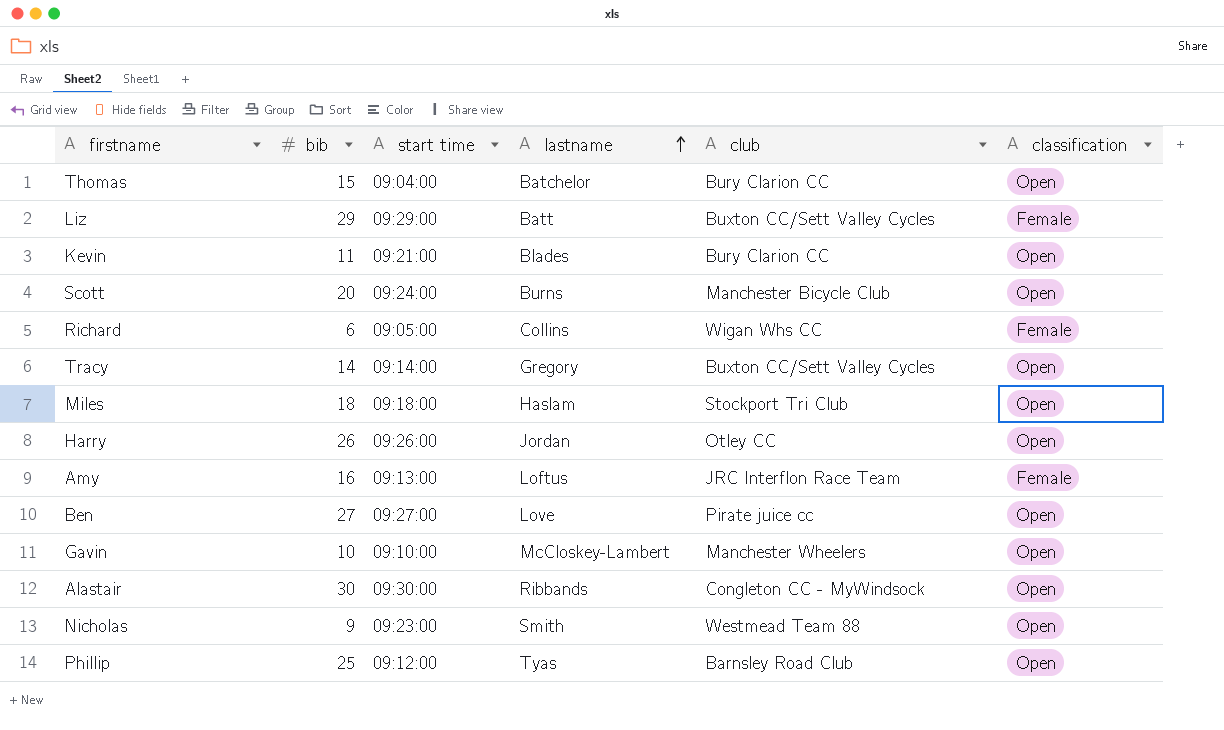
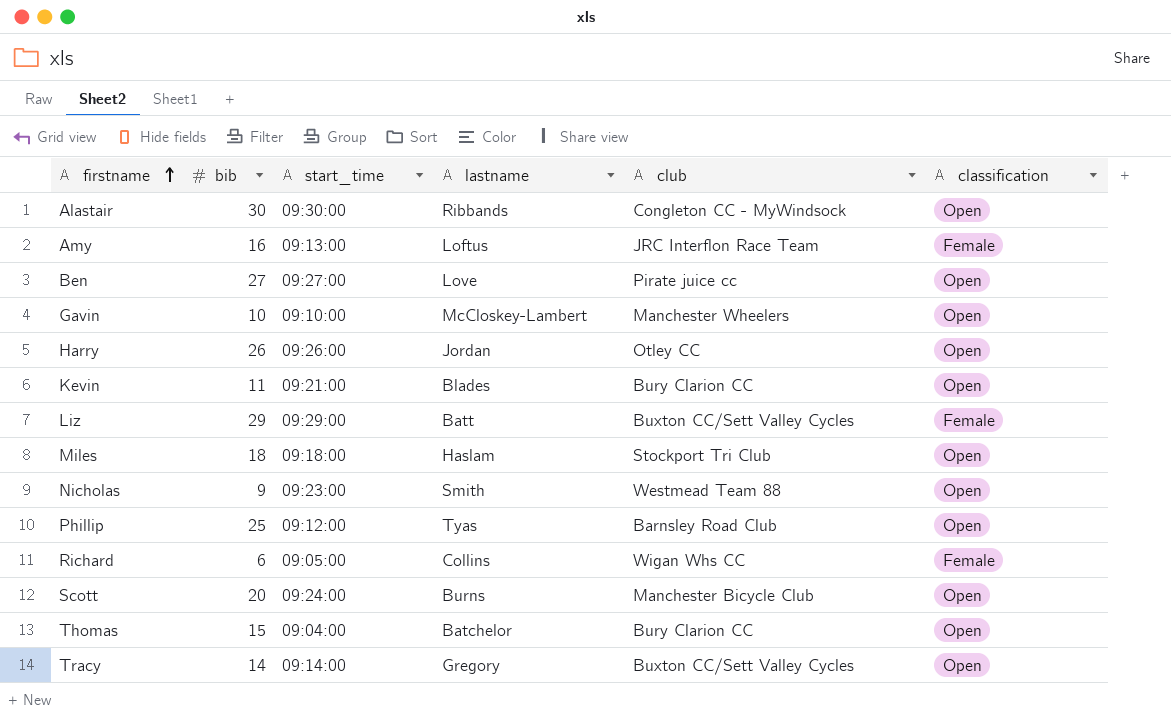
row order: lastname ascending -> firstname ascending
column name: start time -> start_time

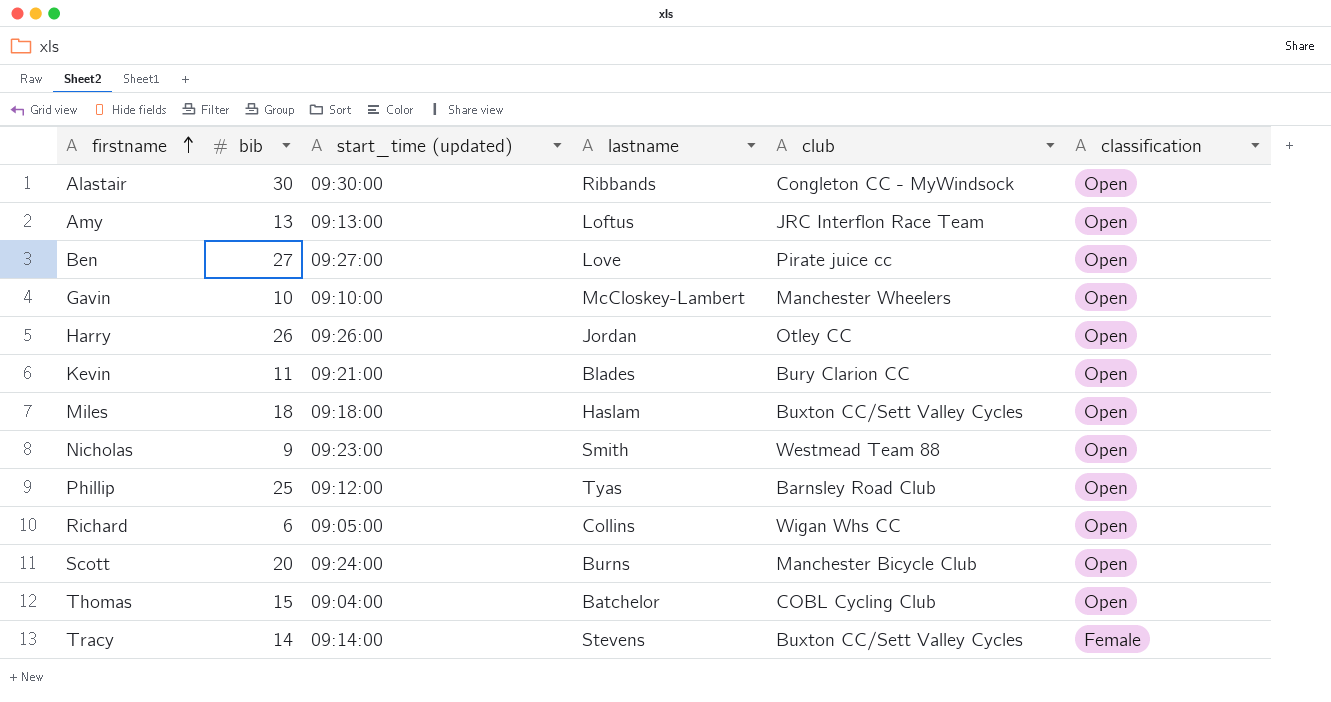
column name: start_time -> start_time (updated)
row Liz: 29 | 09:29:00 | Batt | Buxton CC/Sett Valley Cycles | Female -> none
Amy | bib: 16 -> 13
Amy | classification: Female -> Open
Miles | club: Stockport Tri Club -> Buxton CC/Sett Valley Cycles
Richard | classification: Female -> Open
Thomas | club: Bury Clarion CC -> COBL Cycling Club
Tracy | lastname: Gregory -> Stevens
Tracy | classification: Open -> Female

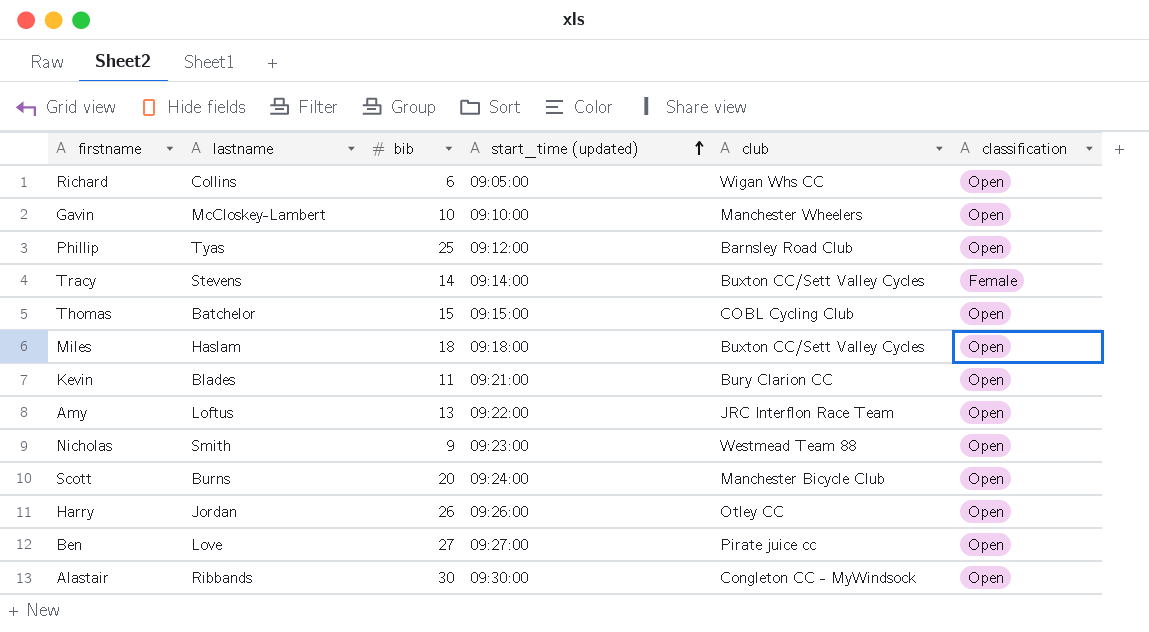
row order: firstname ascending -> start_time (updated) ascending
column lastname | position: 4 -> 2
Thomas | start_time (updated): 09:04:00 -> 09:15:00
Amy | start_time (updated): 09:13:00 -> 09:22:00

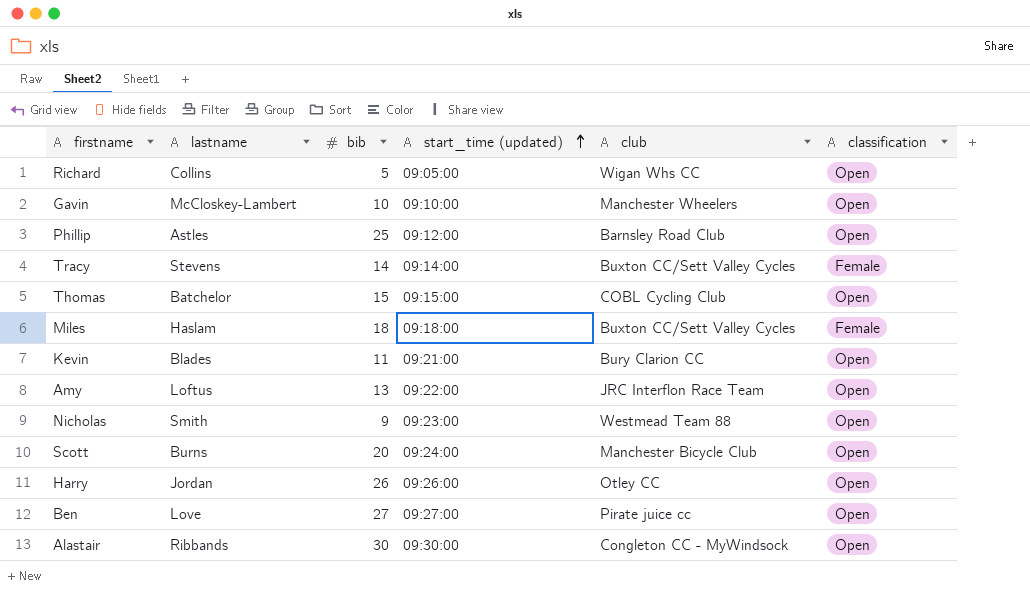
Richard | bib: 6 -> 5
Phillip | lastname: Tyas -> Astles
Miles | classification: Open -> Female

